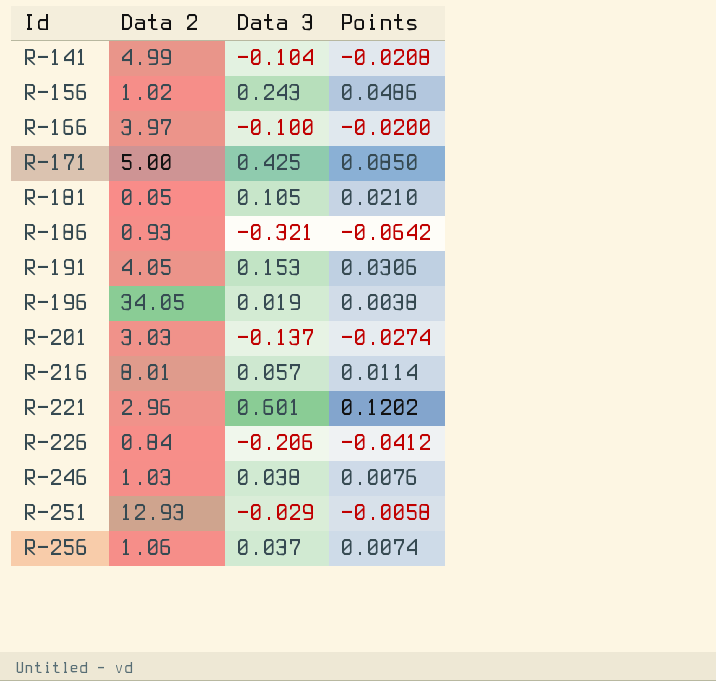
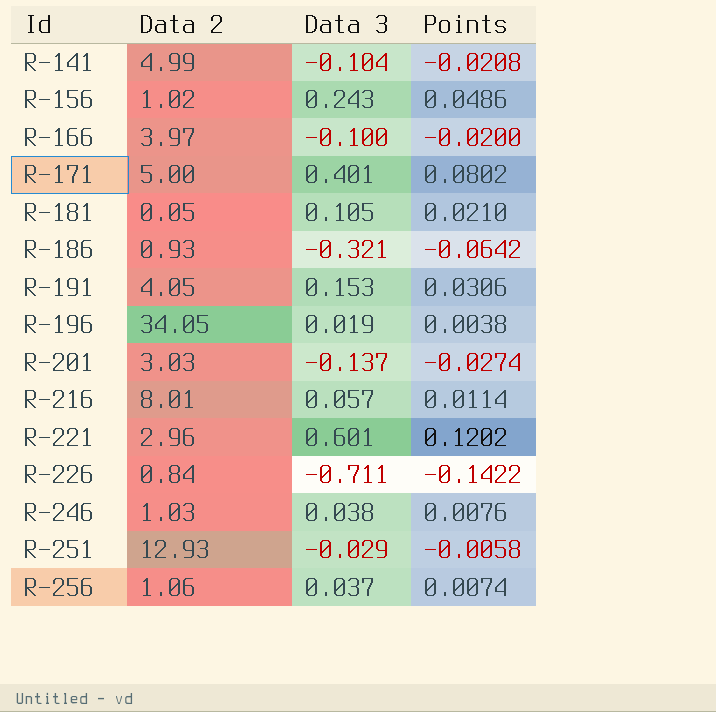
R-171 | Data 3: 0.425 -> 0.401
R-171 | Points: 0.0850 -> 0.0802
R-226 | Data 3: -0.206 -> -0.711
R-226 | Points: -0.0412 -> -0.1422

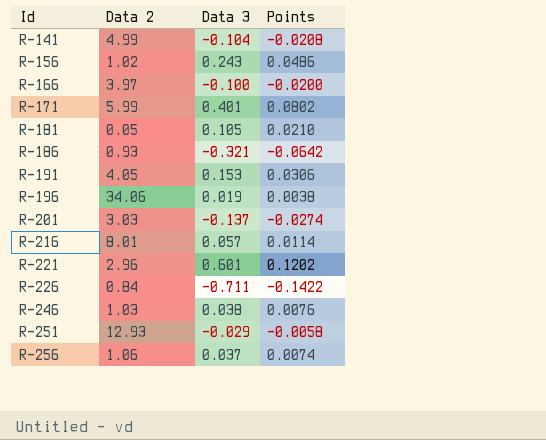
R-171 | Data 2: 5.00 -> 5.99
R-196 | Data 2: 34.05 -> 34.06

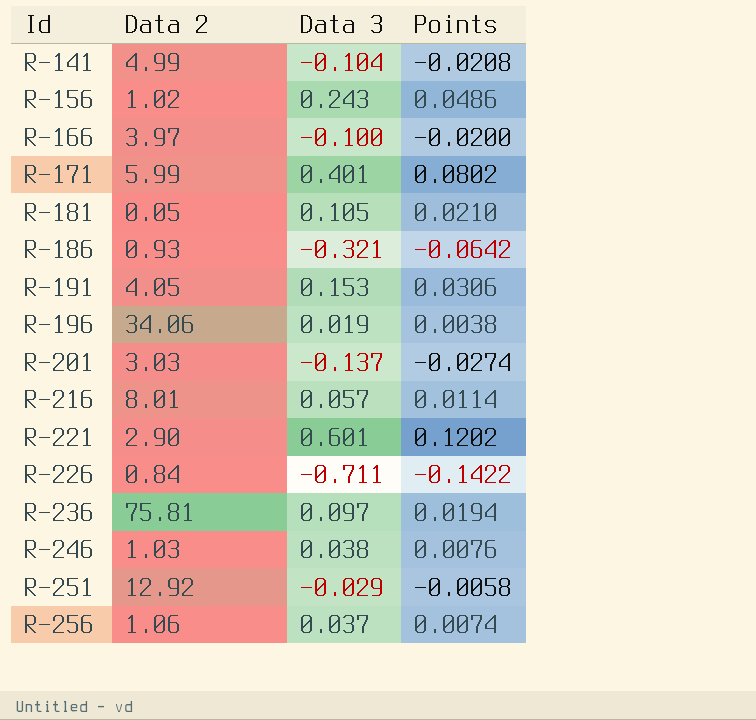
R-221 | Data 2: 2.96 -> 2.90
row R-236: none -> 75.81 | 0.097 | 0.0194
R-251 | Data 2: 12.93 -> 12.92

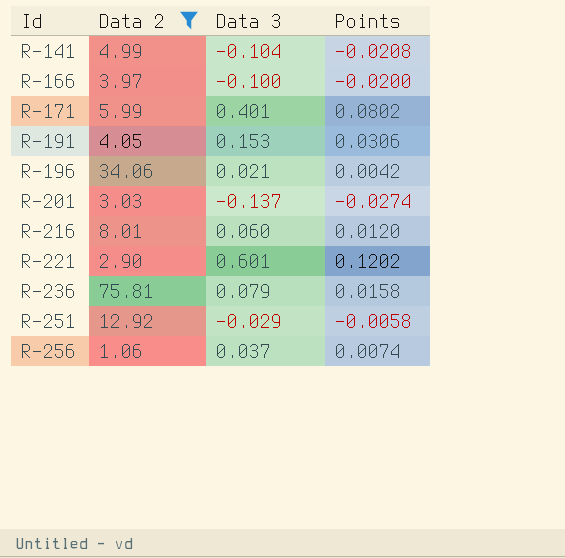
filter: none -> Data 2 >= 1.06
R-196 | Data 3: 0.019 -> 0.021
R-196 | Points: 0.0038 -> 0.0042
R-216 | Data 3: 0.057 -> 0.060
R-216 | Points: 0.0114 -> 0.0120
R-236 | Data 3: 0.097 -> 0.079
R-236 | Points: 0.0194 -> 0.0158

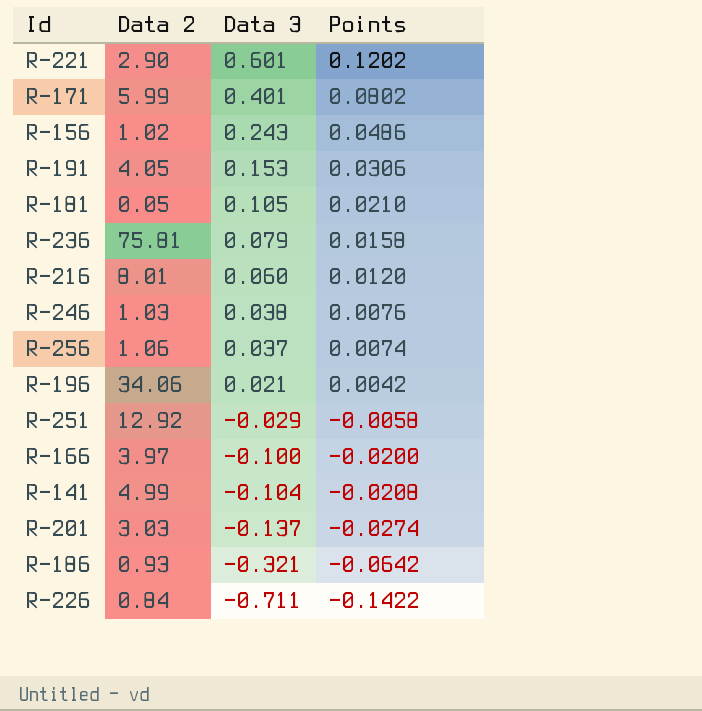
filter: Data 2 >= 1.06 -> none
row order: Id ascending -> Data 3 descending

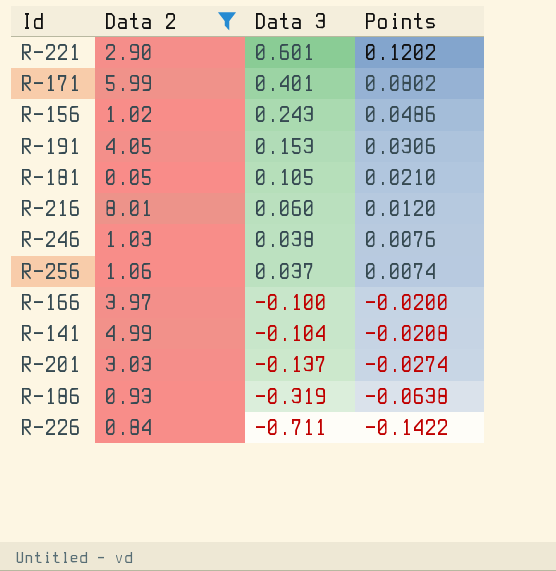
filter: none -> Data 2 <= 8.01
R-186 | Data 3: -0.321 -> -0.319
R-186 | Points: -0.0642 -> -0.0638

